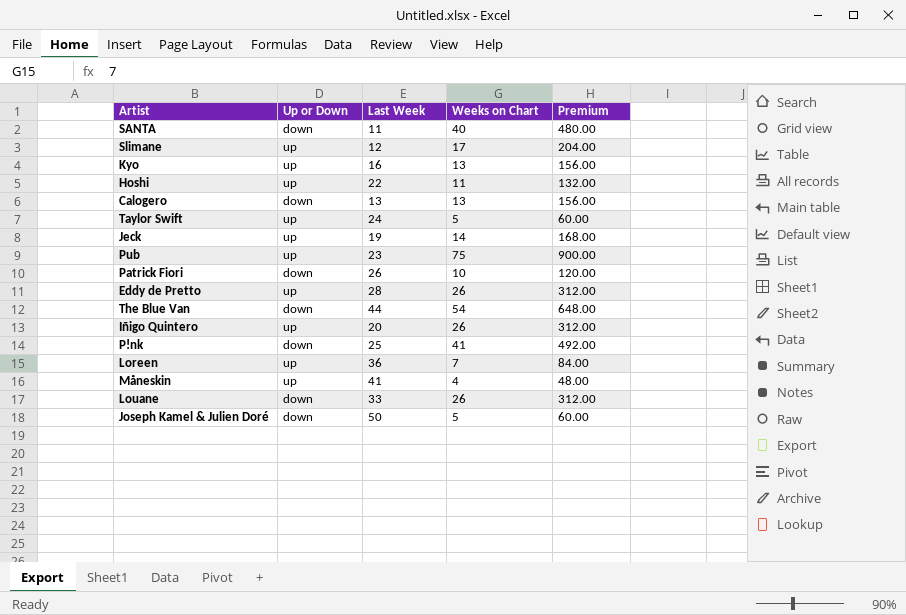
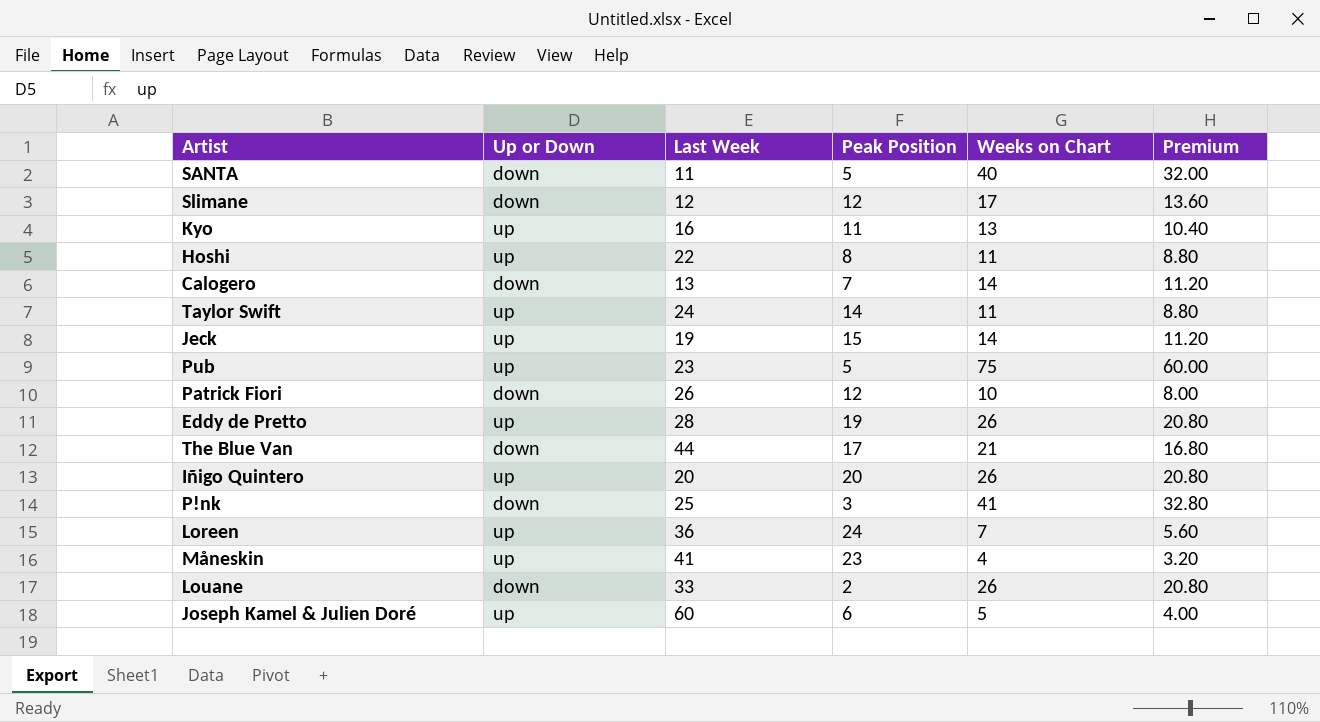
column Peak Position | position: none -> 4
column Premium | formula: [Weeks on Chart] * 12 -> [Weeks on Chart] * 0.8
Slimane | Up or Down: up -> down
Calogero | Weeks on Chart: 13 -> 14
Taylor Swift | Weeks on Chart: 5 -> 11
The Blue Van | Weeks on Chart: 54 -> 21
Joseph Kamel & Julien Doré | Up or Down: down -> up
Joseph Kamel & Julien Doré | Last Week: 50 -> 60

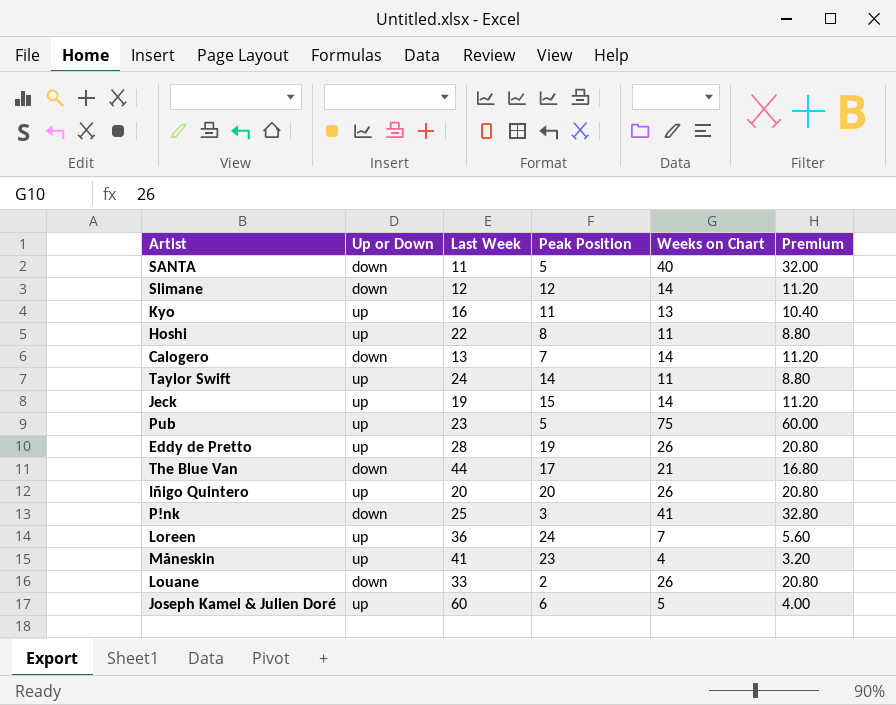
row Patrick Fiori: down | 26 | 12 | 10 | 8.00 -> none
Slimane | Weeks on Chart: 17 -> 14
Slimane | Premium: 13.60 -> 11.20

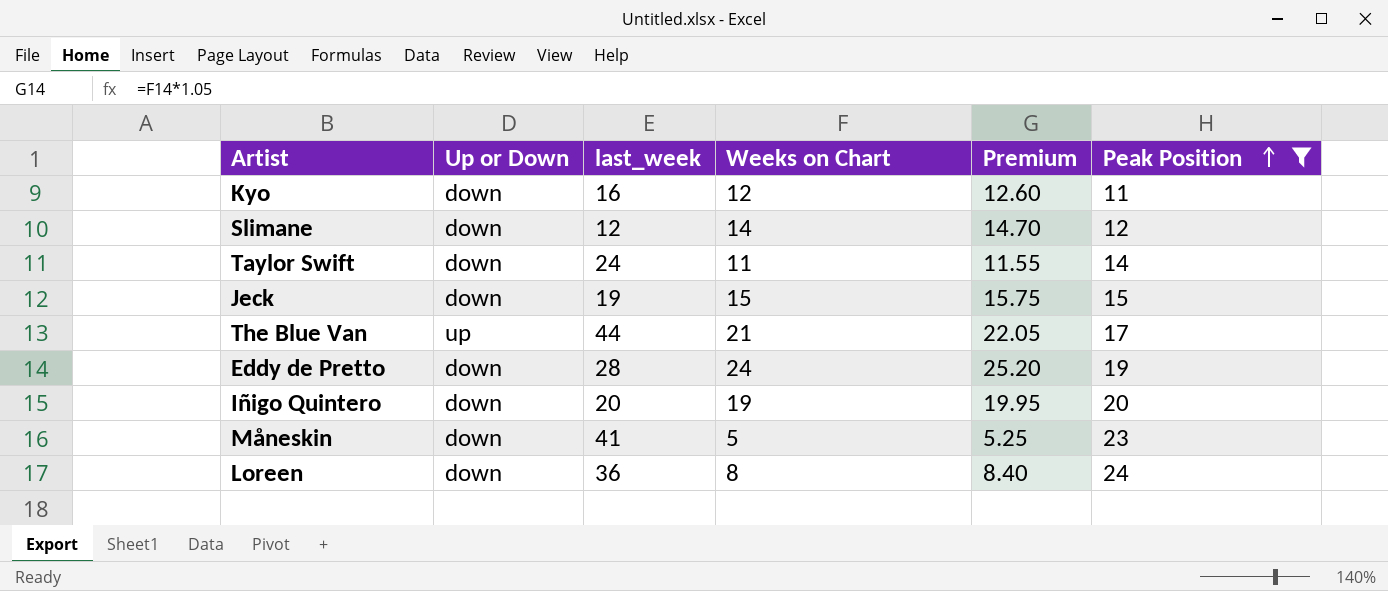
filter: none -> Peak Position >= 11
row order: none -> Peak Position ascending
column name: Last Week -> last_week
column Premium | formula: [Weeks on Chart] * 0.8 -> [Weeks on Chart] * 1.05
column Peak Position | position: 4 -> 6
Kyo | Up or Down: up -> down
Kyo | Weeks on Chart: 13 -> 12
Taylor Swift | Up or Down: up -> down
Jeck | Up or Down: up -> down
Jeck | Weeks on Chart: 14 -> 15
The Blue Van | Up or Down: down -> up
Eddy de Pretto | Up or Down: up -> down
Eddy de Pretto | Weeks on Chart: 26 -> 24
Iñigo Quintero | Up or Down: up -> down
Iñigo Quintero | Weeks on Chart: 26 -> 19
Måneskin | Up or Down: up -> down
Måneskin | Weeks on Chart: 4 -> 5
Loreen | Up or Down: up -> down
Loreen | Weeks on Chart: 7 -> 8

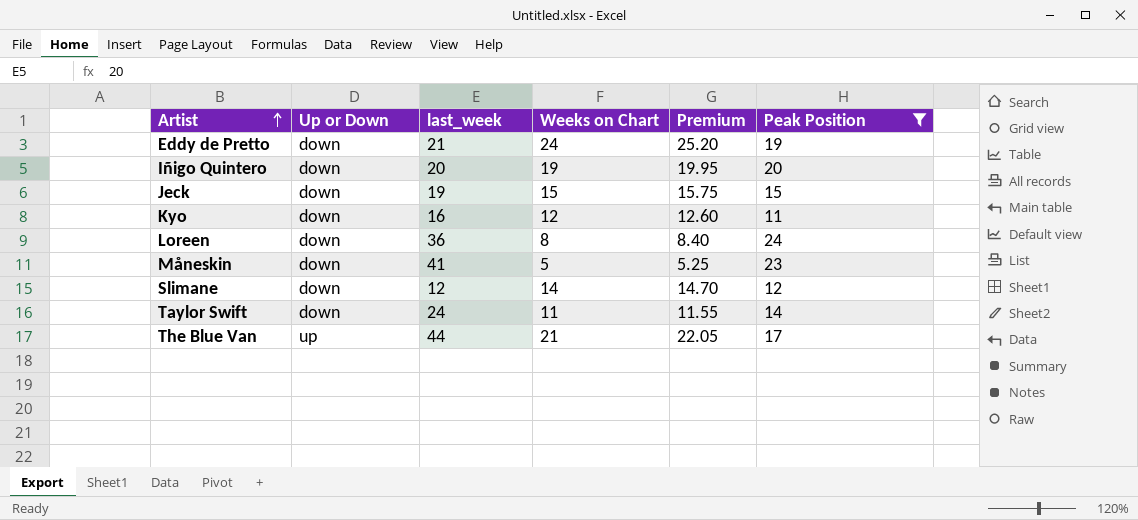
row order: Peak Position ascending -> Artist ascending
Eddy de Pretto | last_week: 28 -> 21

